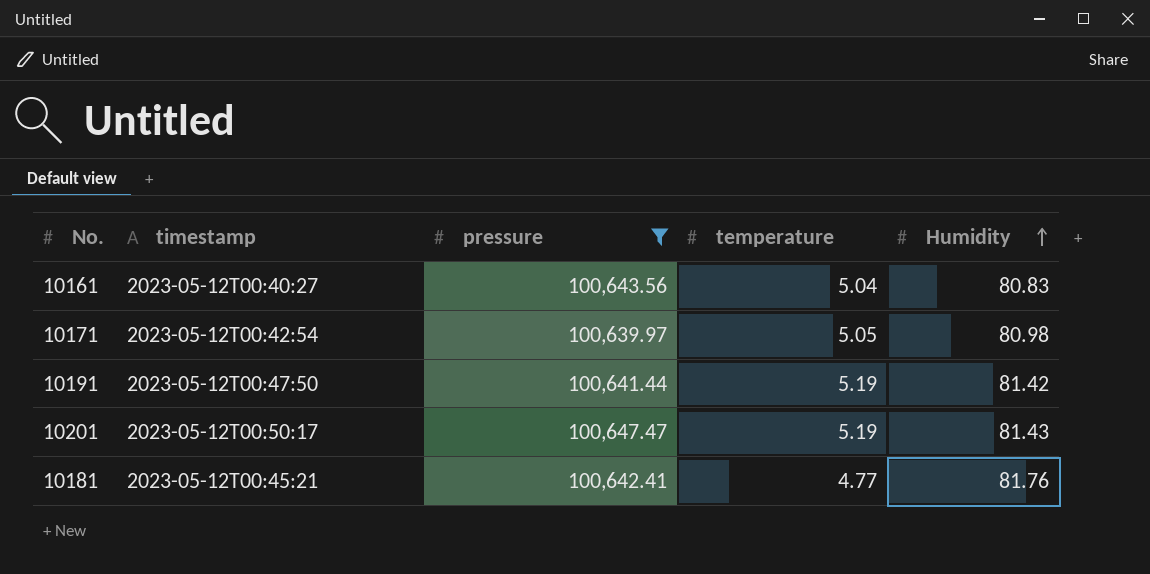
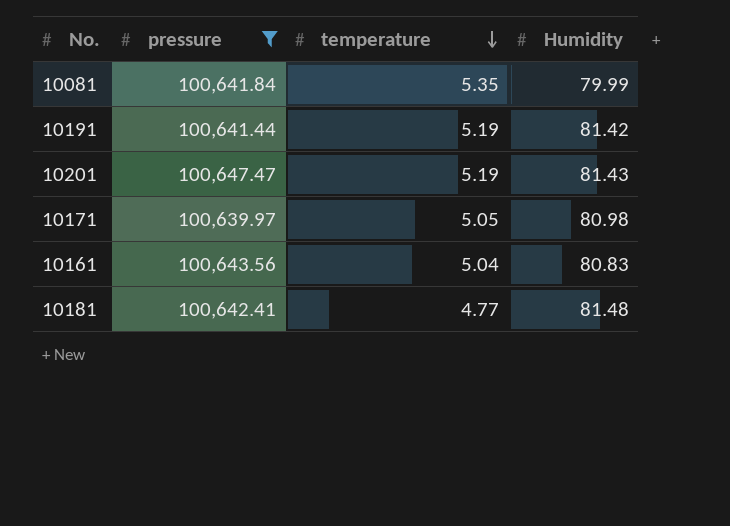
row order: Humidity ascending -> temperature descending
column timestamp | position: 2 -> none
row 10081: none -> 100,641.84 | 5.35 | 79.99
10181 | Humidity: 81.76 -> 81.48

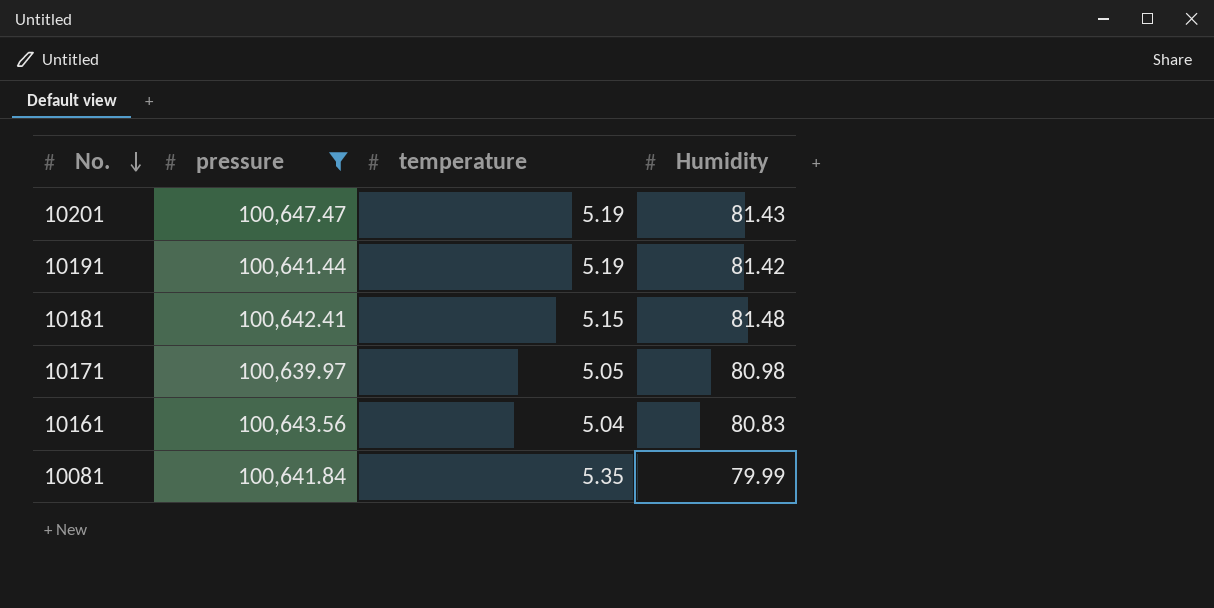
row order: temperature descending -> No. descending
10181 | temperature: 4.77 -> 5.15

